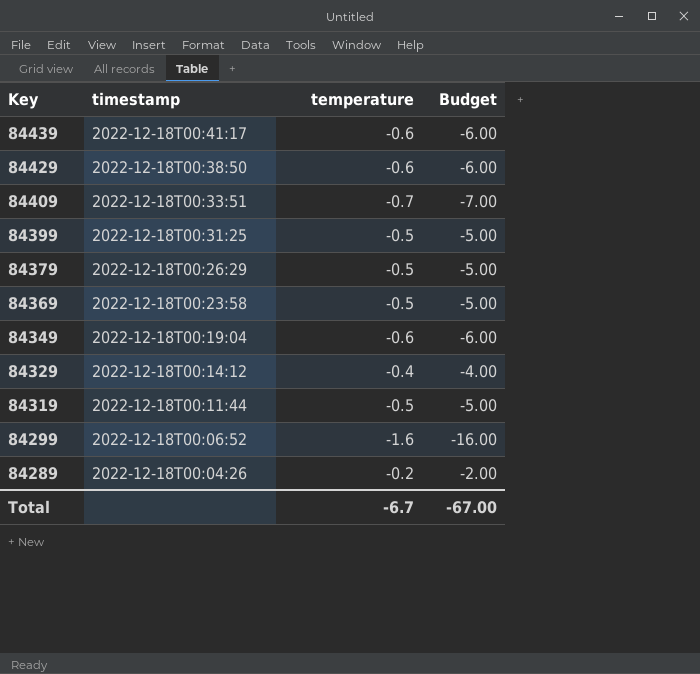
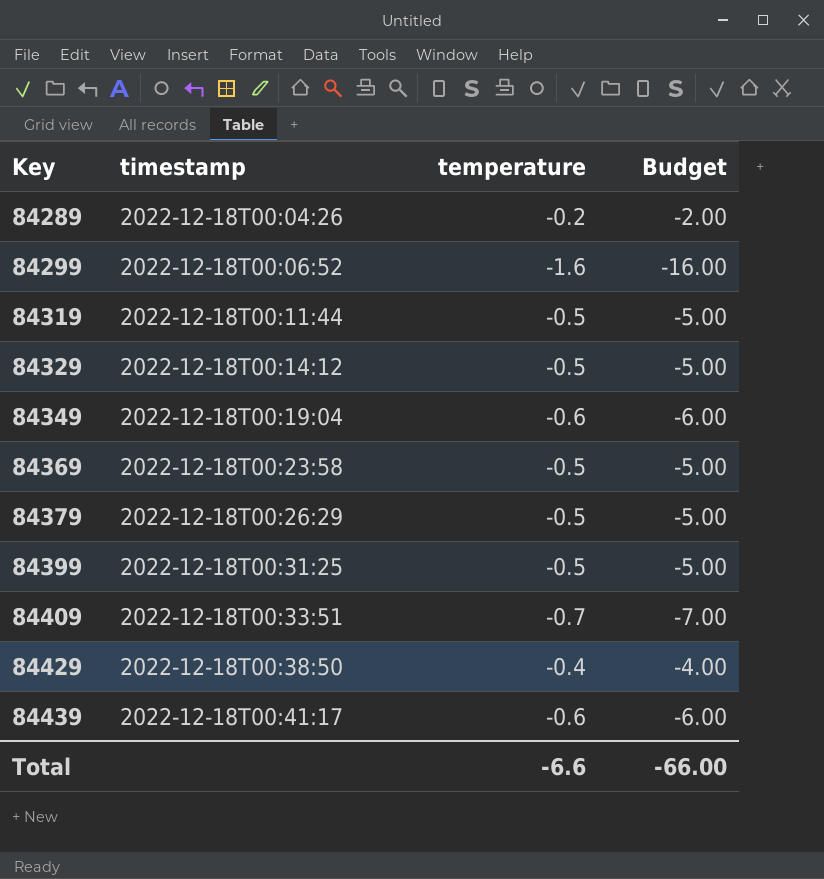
row order: Key descending -> Key ascending
84329 | temperature: -0.4 -> -0.5
84329 | Budget: -4.00 -> -5.00
84429 | temperature: -0.6 -> -0.4
84429 | Budget: -6.00 -> -4.00
Total | temperature: -6.7 -> -6.6
Total | Budget: -67.00 -> -66.00

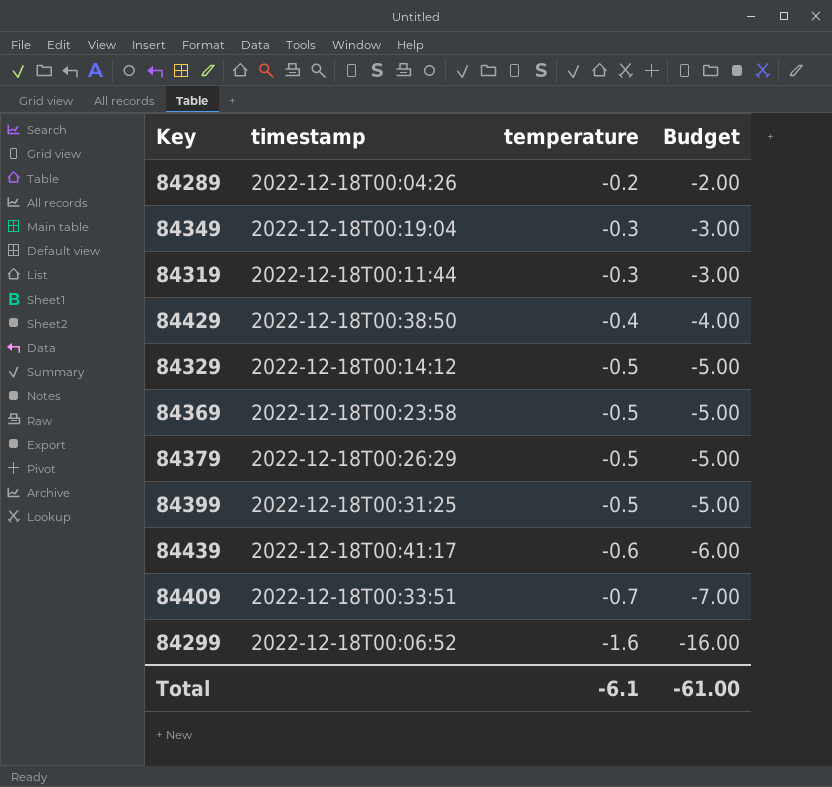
row order: Key ascending -> temperature descending
84349 | temperature: -0.6 -> -0.3
84349 | Budget: -6.00 -> -3.00
84319 | temperature: -0.5 -> -0.3
84319 | Budget: -5.00 -> -3.00
Total | temperature: -6.6 -> -6.1
Total | Budget: -66.00 -> -61.00

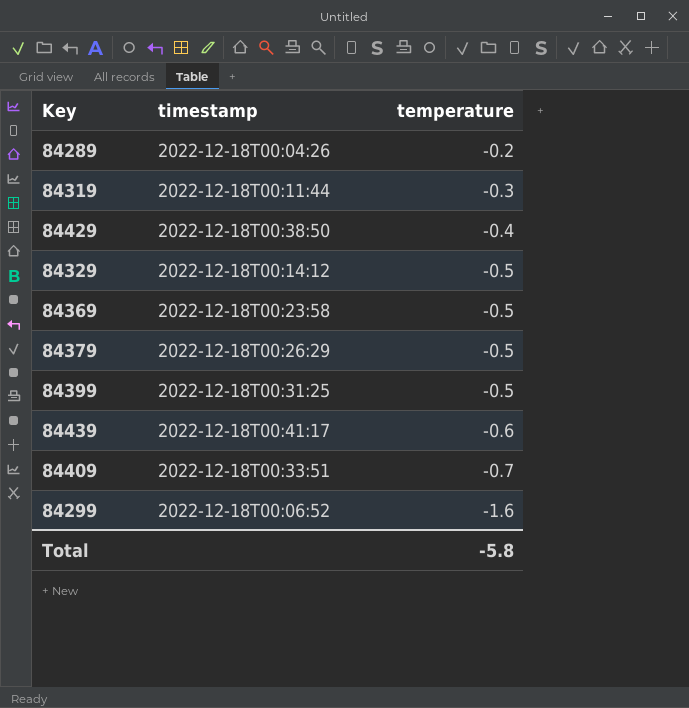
column Budget | formula: [temperature] * 10 -> none
row 84349: 2022-12-18T00:19:04 | -0.3 | -3.00 -> none
Total | temperature: -6.1 -> -5.8

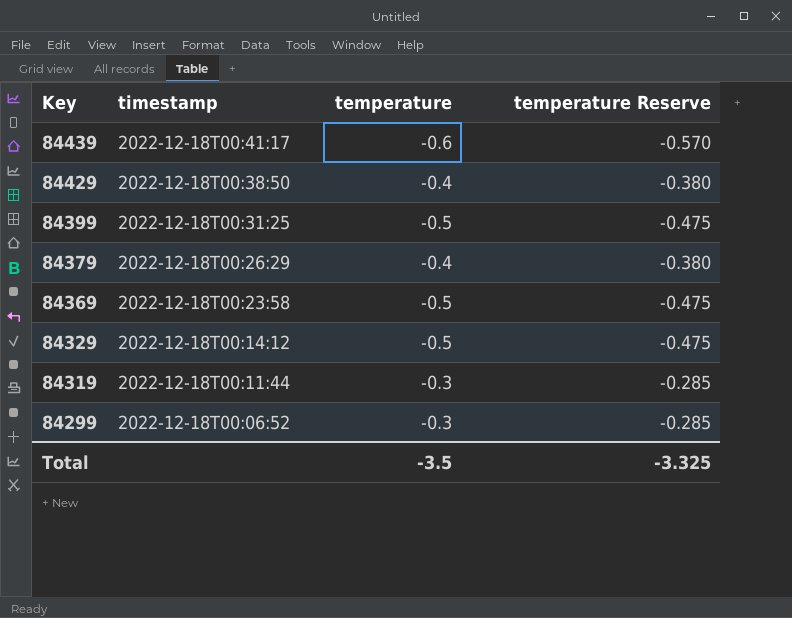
row order: temperature descending -> Key descending
column temperature Reserve | formula: none -> [temperature] * 0.95
row 84289: 2022-12-18T00:04:26 | -0.2 -> none
row 84409: 2022-12-18T00:33:51 | -0.7 -> none
84379 | temperature: -0.5 -> -0.4
84299 | temperature: -1.6 -> -0.3
Total | temperature: -5.8 -> -3.5

